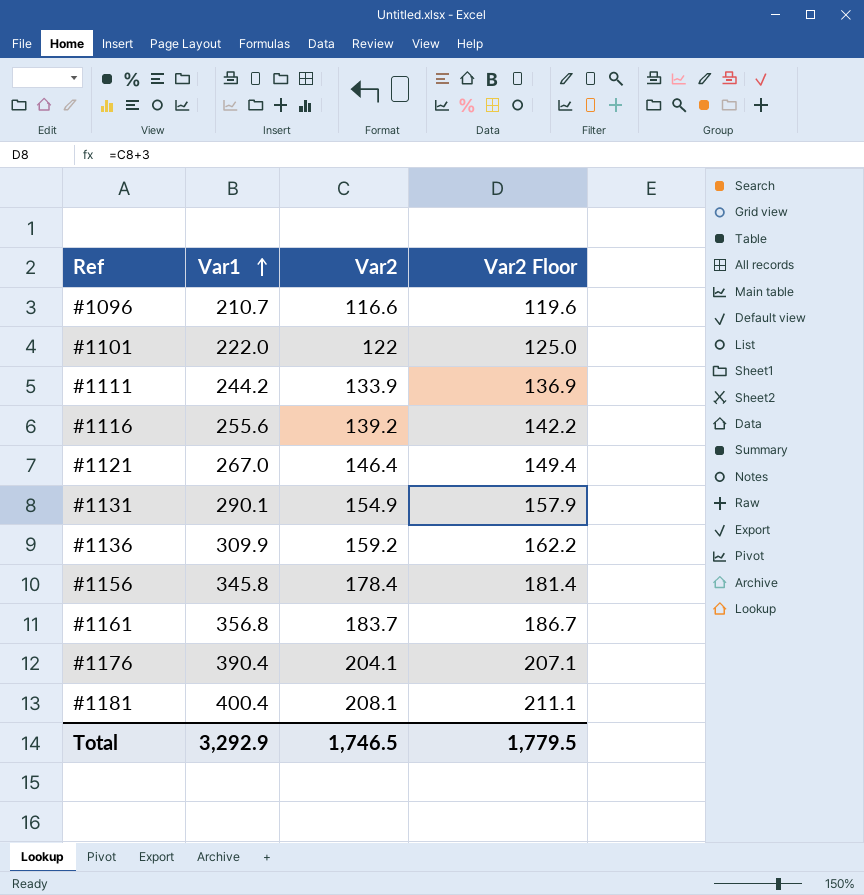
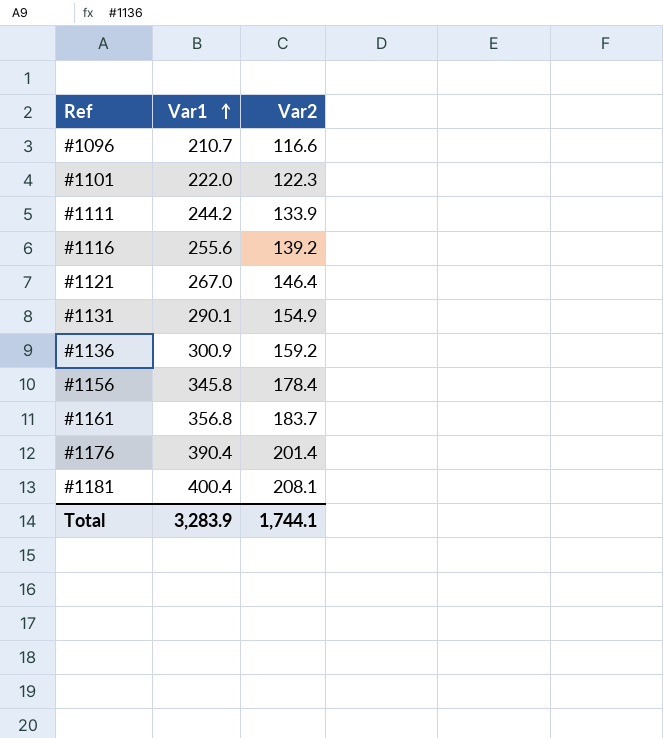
column Var2 Floor | formula: [Var2] + 3 -> none
#1101 | Var2: 122 -> 122.3
#1136 | Var1: 309.9 -> 300.9
#1176 | Var2: 204.1 -> 201.4
Total | Var1: 3,292.9 -> 3,283.9
Total | Var2: 1,746.5 -> 1,744.1

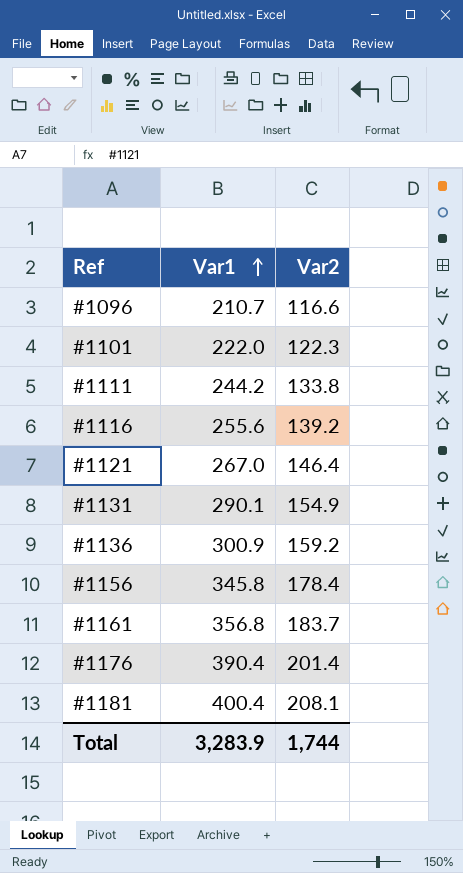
#1111 | Var2: 133.9 -> 133.8
Total | Var2: 1,744.1 -> 1,744

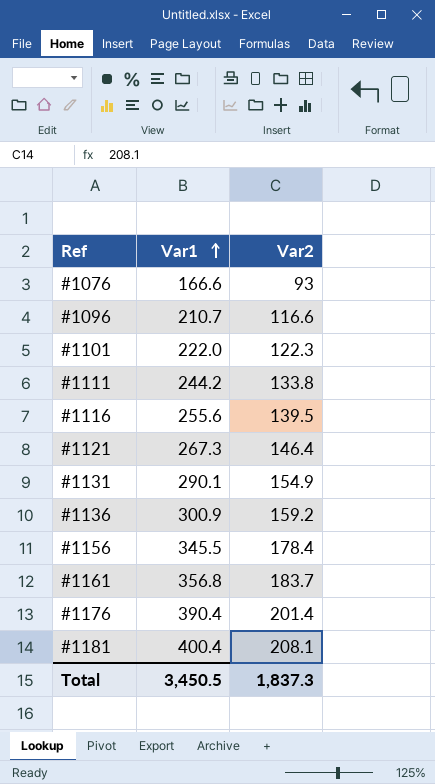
row #1076: none -> 166.6 | 93
#1116 | Var2: 139.2 -> 139.5
#1121 | Var1: 267.0 -> 267.3
#1156 | Var1: 345.8 -> 345.5
Total | Var1: 3,283.9 -> 3,450.5
Total | Var2: 1,744 -> 1,837.3

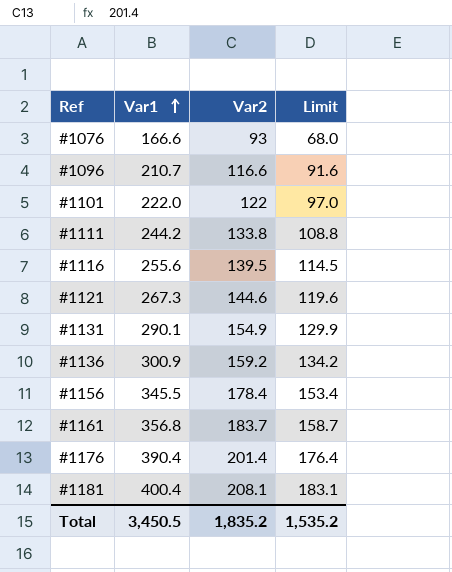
column Limit | formula: none -> [Var2] - 25
#1101 | Var2: 122.3 -> 122
#1121 | Var2: 146.4 -> 144.6
Total | Var2: 1,837.3 -> 1,835.2

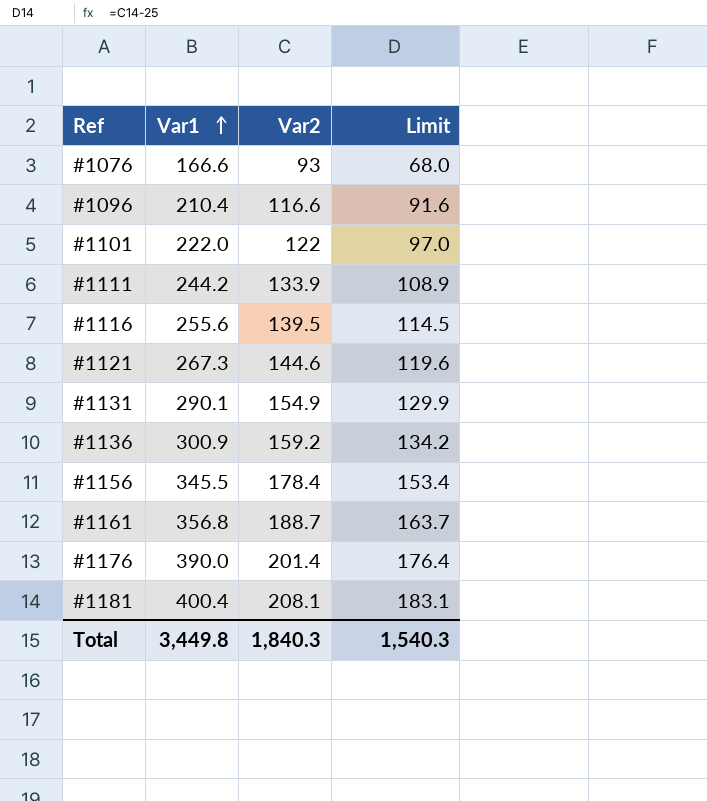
#1096 | Var1: 210.7 -> 210.4
#1111 | Var2: 133.8 -> 133.9
#1111 | Limit: 108.8 -> 108.9
#1161 | Var2: 183.7 -> 188.7
#1161 | Limit: 158.7 -> 163.7
#1176 | Var1: 390.4 -> 390.0
Total | Var1: 3,450.5 -> 3,449.8
Total | Var2: 1,835.2 -> 1,840.3
Total | Limit: 1,535.2 -> 1,540.3

